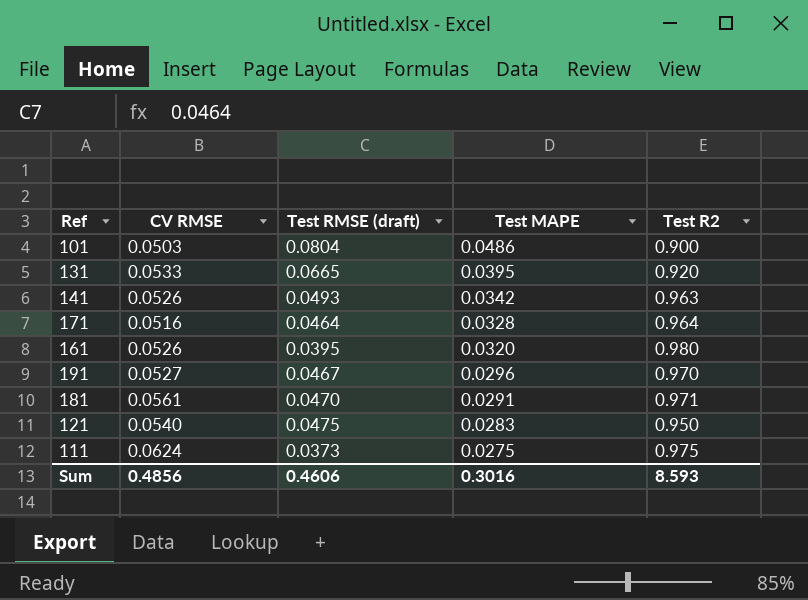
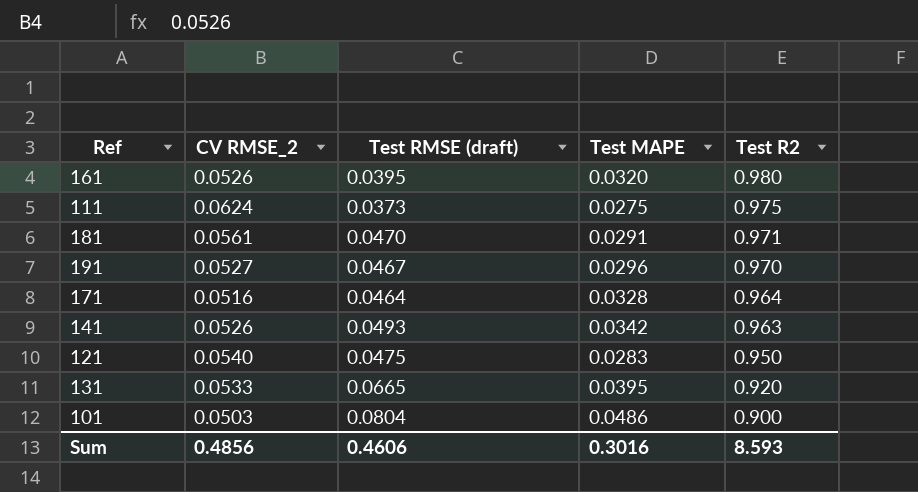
row order: Test MAPE descending -> Test R2 descending
column name: CV RMSE -> CV RMSE_2

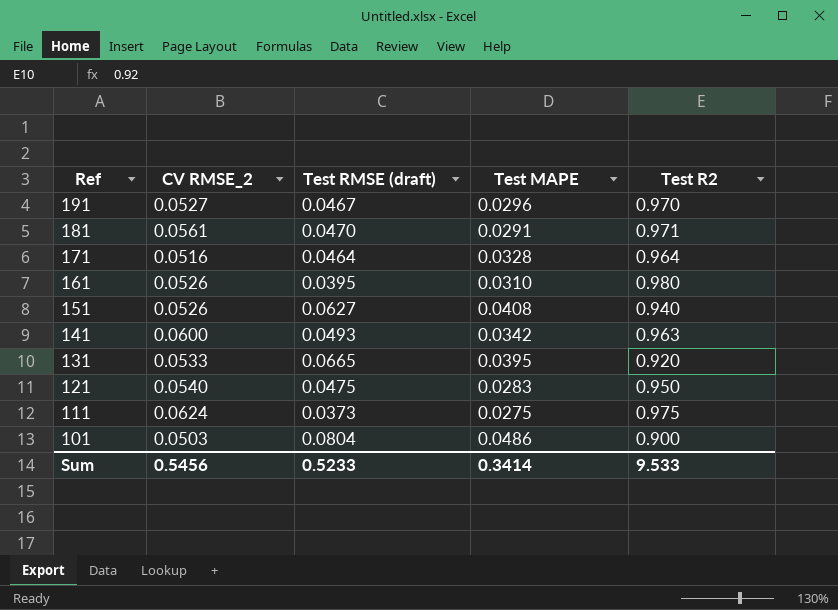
row order: Test R2 descending -> Ref descending
161 | Test MAPE: 0.0320 -> 0.0310
row 151: none -> 0.0526 | 0.0627 | 0.0408 | 0.940
141 | CV RMSE_2: 0.0526 -> 0.0600
Sum | CV RMSE_2: 0.4856 -> 0.5456
Sum | Test RMSE (draft): 0.4606 -> 0.5233
Sum | Test MAPE: 0.3016 -> 0.3414
Sum | Test R2: 8.593 -> 9.533

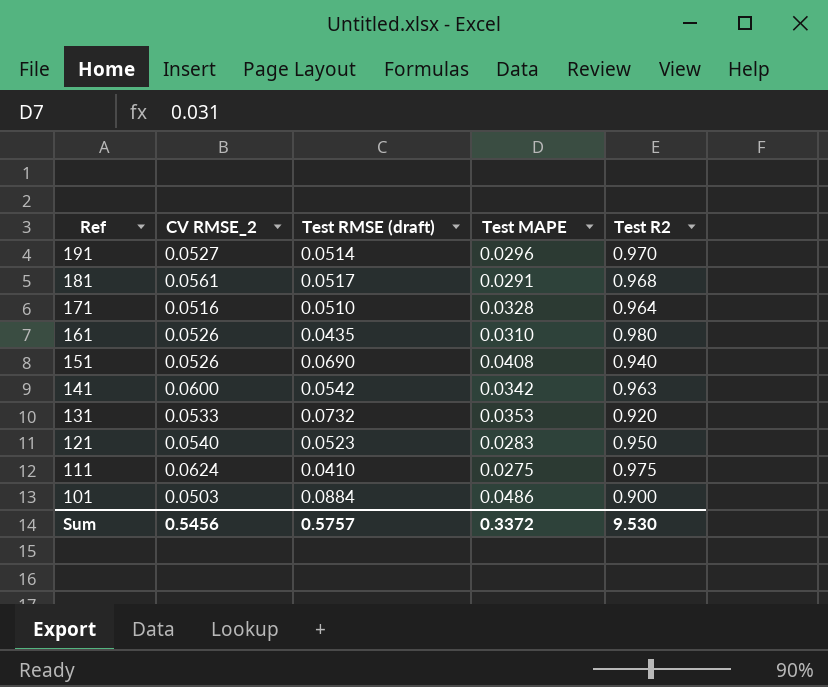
191 | Test RMSE (draft): 0.0467 -> 0.0514
181 | Test RMSE (draft): 0.0470 -> 0.0517
181 | Test R2: 0.971 -> 0.968
171 | Test RMSE (draft): 0.0464 -> 0.0510
161 | Test RMSE (draft): 0.0395 -> 0.0435
151 | Test RMSE (draft): 0.0627 -> 0.0690
141 | Test RMSE (draft): 0.0493 -> 0.0542
131 | Test RMSE (draft): 0.0665 -> 0.0732
131 | Test MAPE: 0.0395 -> 0.0353
121 | Test RMSE (draft): 0.0475 -> 0.0523
111 | Test RMSE (draft): 0.0373 -> 0.0410
101 | Test RMSE (draft): 0.0804 -> 0.0884
Sum | Test RMSE (draft): 0.5233 -> 0.5757
Sum | Test MAPE: 0.3414 -> 0.3372
Sum | Test R2: 9.533 -> 9.530

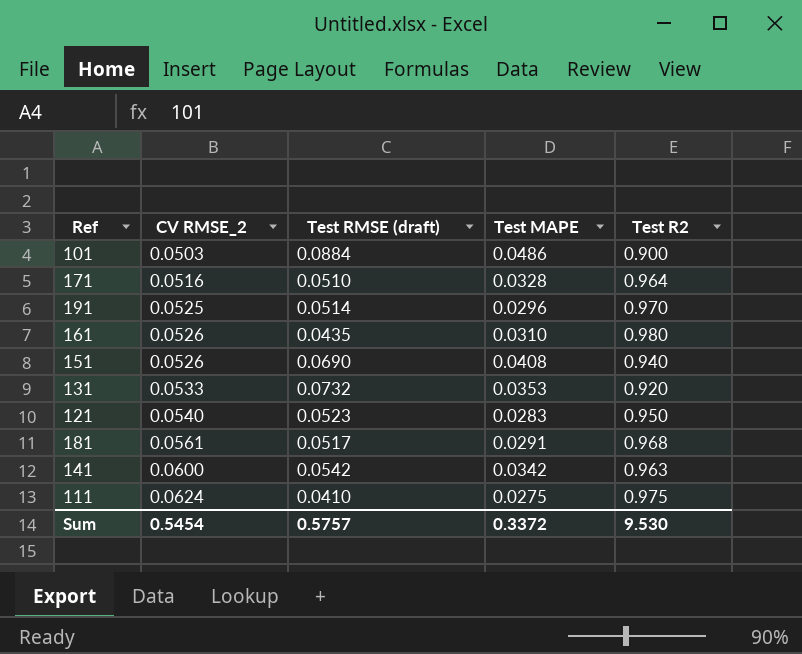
row order: Ref descending -> CV RMSE_2 ascending
191 | CV RMSE_2: 0.0527 -> 0.0525
Sum | CV RMSE_2: 0.5456 -> 0.5454

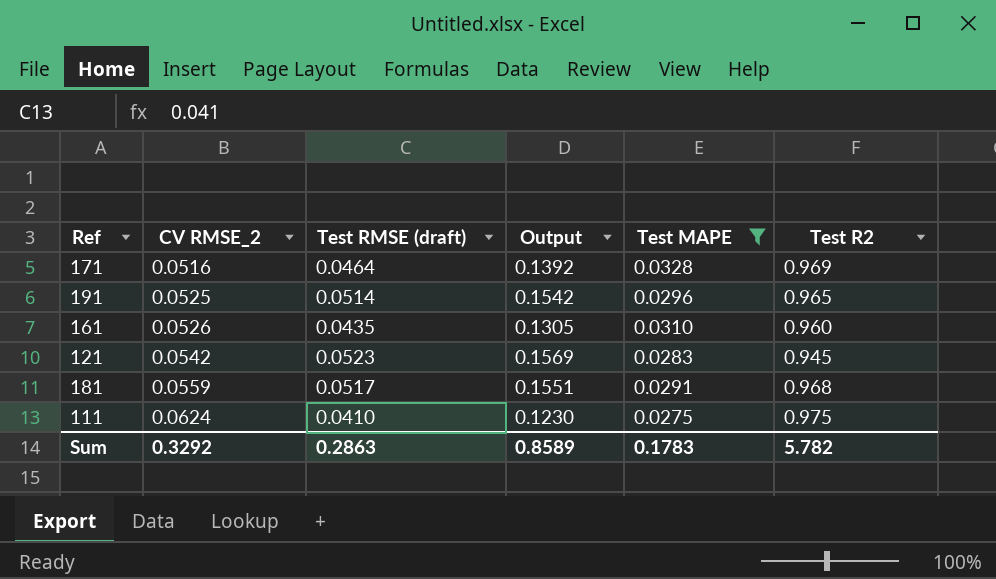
filter: none -> Test MAPE <= 0.0328
column Output | formula: none -> [Test RMSE (draft)] * 3
171 | Test RMSE (draft): 0.0510 -> 0.0464
171 | Test R2: 0.964 -> 0.969
191 | Test R2: 0.970 -> 0.965
161 | Test R2: 0.980 -> 0.960
121 | CV RMSE_2: 0.0540 -> 0.0542
121 | Test R2: 0.950 -> 0.945
181 | CV RMSE_2: 0.0561 -> 0.0559
Sum | CV RMSE_2: 0.5454 -> 0.3292
Sum | Test RMSE (draft): 0.5757 -> 0.2863
Sum | Test MAPE: 0.3372 -> 0.1783
Sum | Test R2: 9.530 -> 5.782

